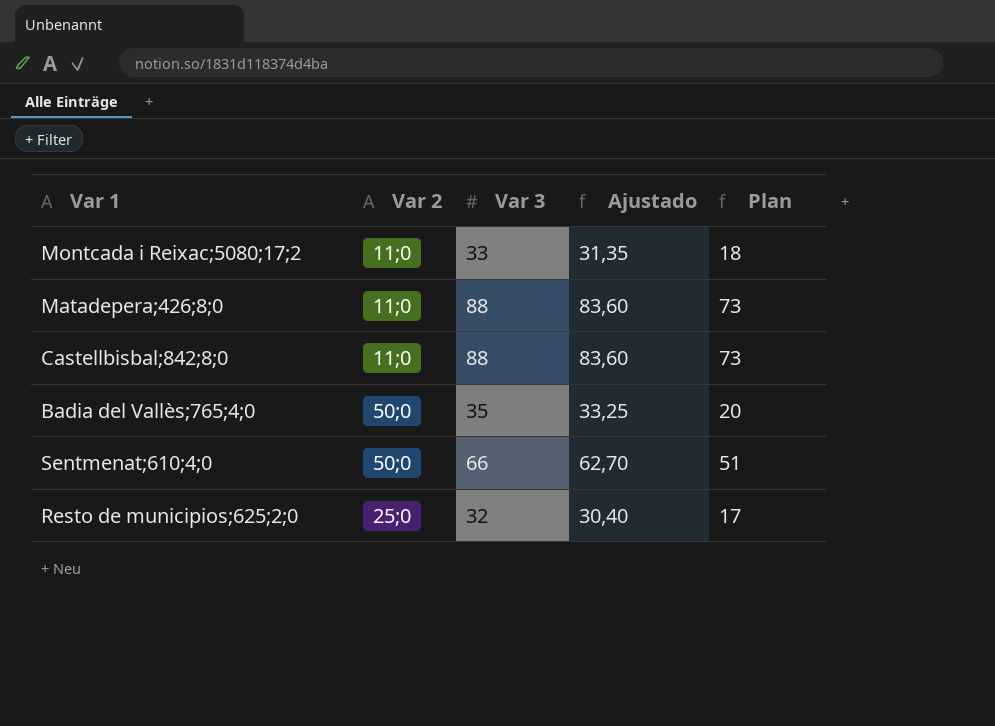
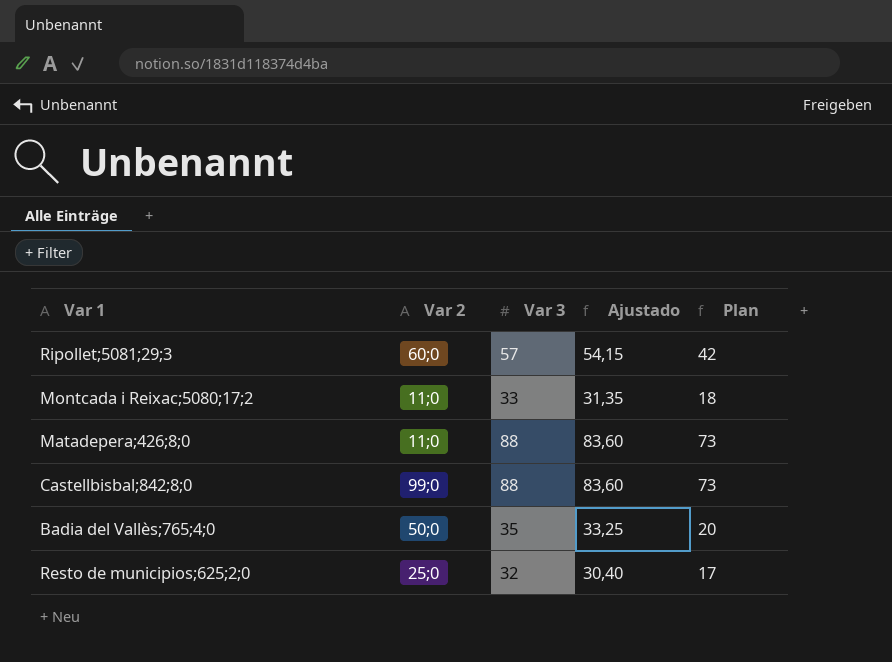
row Sentmenat;610;4;0: 50;0 | 66 | 62,70 | 51 -> none
row Ripollet;5081;29;3: none -> 60;0 | 57 | 54,15 | 42
Castellbisbal;842;8;0 | Var 2: 11;0 -> 99;0

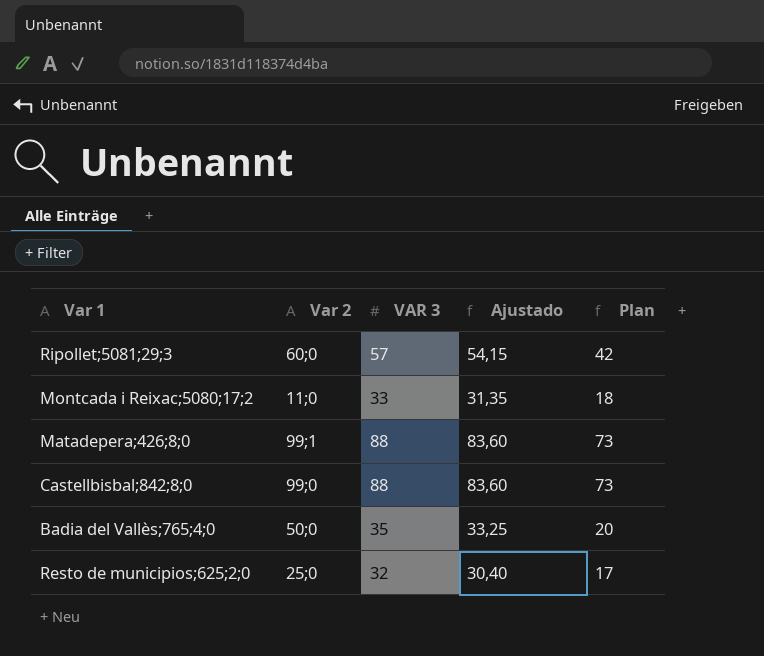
column name: Var 3 -> VAR 3
Matadepera;426;8;0 | Var 2: 11;0 -> 99;1

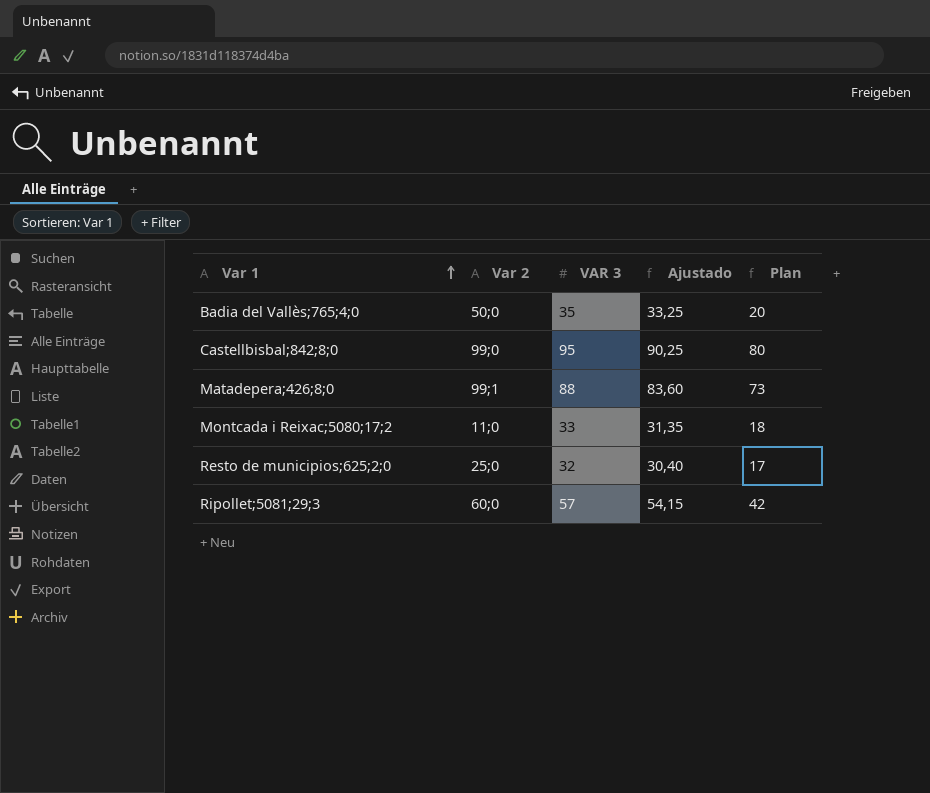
row order: none -> Var 1 ascending
Castellbisbal;842;8;0 | VAR 3: 88 -> 95
Castellbisbal;842;8;0 | Ajustado: 83,60 -> 90,25
Castellbisbal;842;8;0 | Plan: 73 -> 80

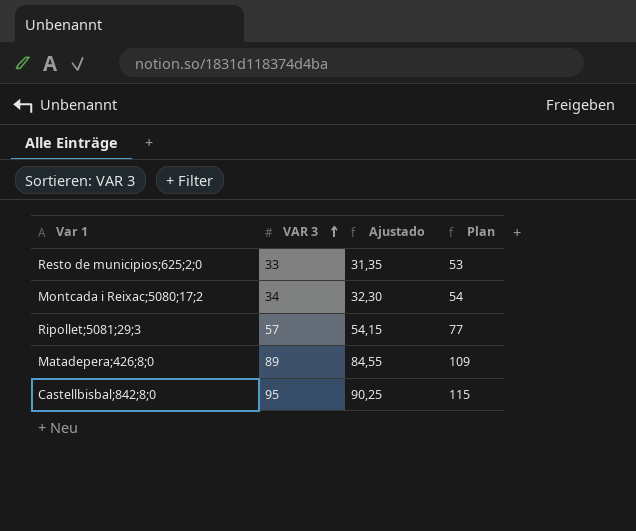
row order: Var 1 ascending -> VAR 3 ascending
column Var 2 | position: 2 -> none
column Plan | formula: [VAR 3] - 15 -> [VAR 3] + 20
row Badia del Vallès;765;4;0: 50;0 | 35 | 33,25 | 20 -> none
Resto de municipios;625;2;0 | VAR 3: 32 -> 33
Resto de municipios;625;2;0 | Ajustado: 30,40 -> 31,35
Montcada i Reixac;5080;17;2 | VAR 3: 33 -> 34
Montcada i Reixac;5080;17;2 | Ajustado: 31,35 -> 32,30
Matadepera;426;8;0 | VAR 3: 88 -> 89
Matadepera;426;8;0 | Ajustado: 83,60 -> 84,55

